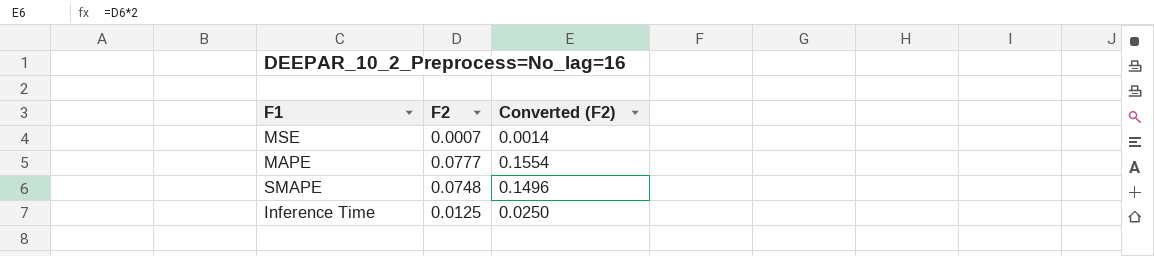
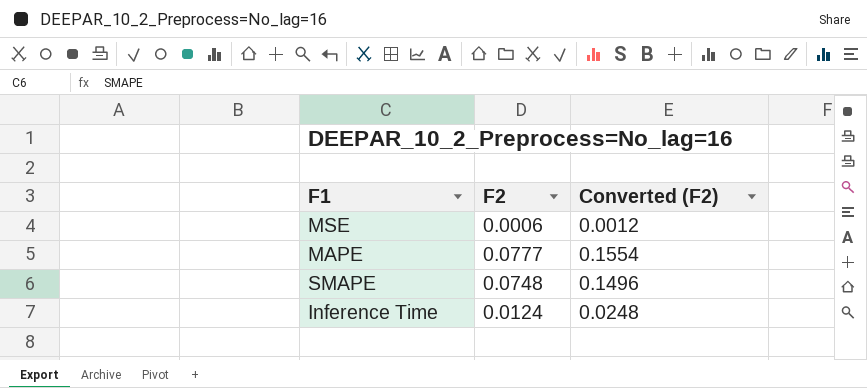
MSE | F2: 0.0007 -> 0.0006
MSE | Converted (F2): 0.0014 -> 0.0012
Inference Time | F2: 0.0125 -> 0.0124
Inference Time | Converted (F2): 0.0250 -> 0.0248

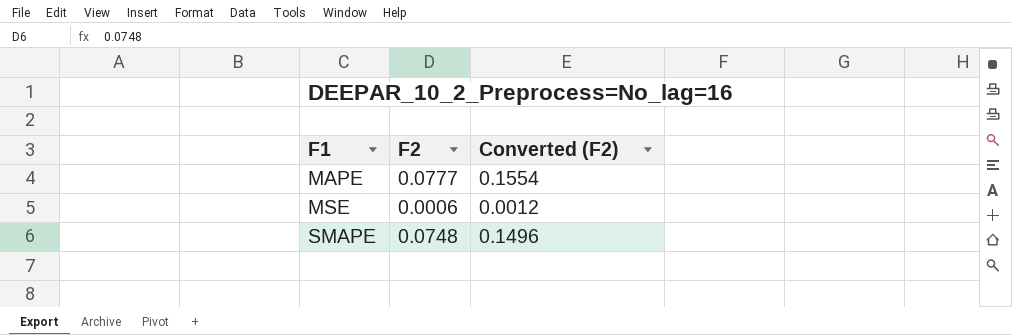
row order: none -> F1 ascending
row Inference Time: 0.0124 | 0.0248 -> none

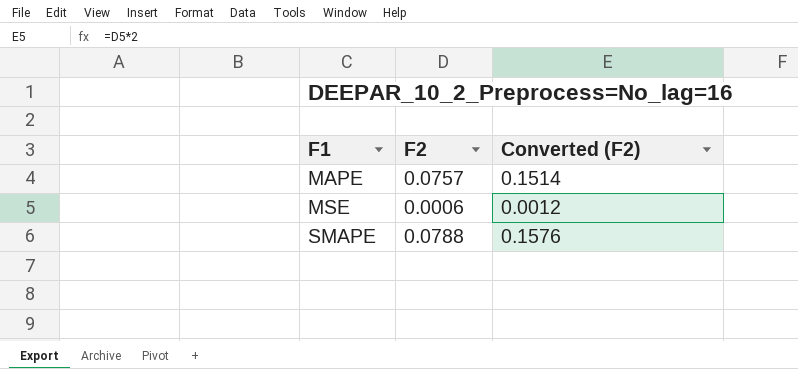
MAPE | F2: 0.0777 -> 0.0757
MAPE | Converted (F2): 0.1554 -> 0.1514
SMAPE | F2: 0.0748 -> 0.0788
SMAPE | Converted (F2): 0.1496 -> 0.1576

